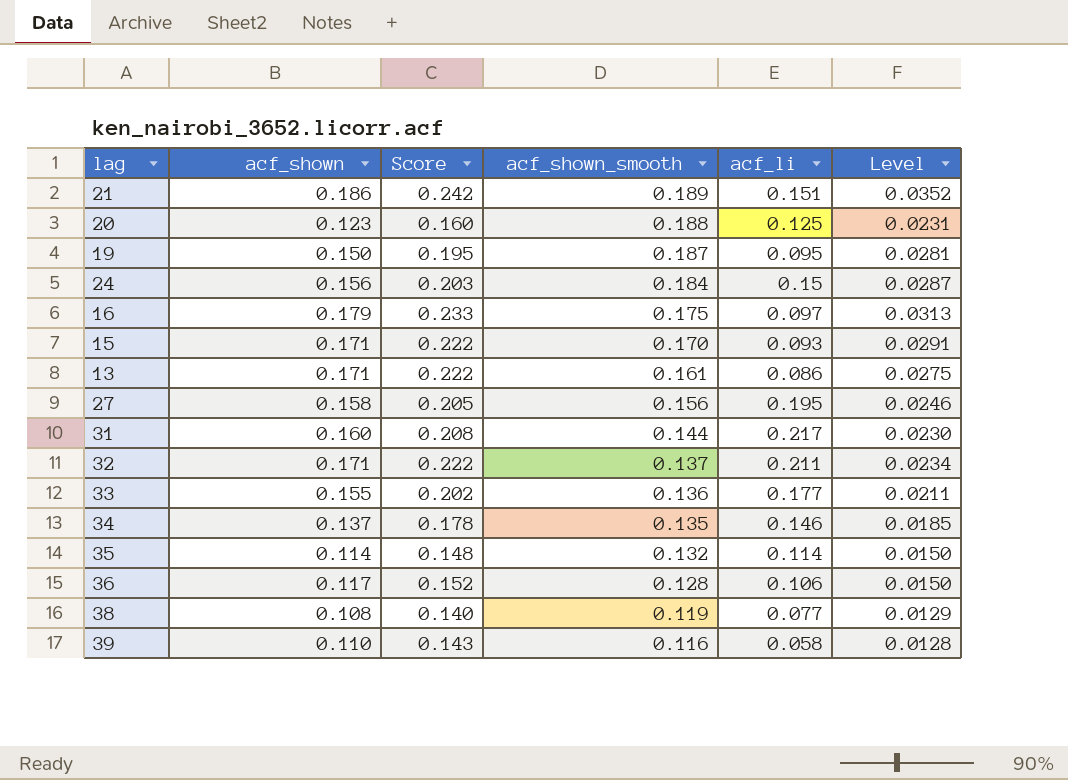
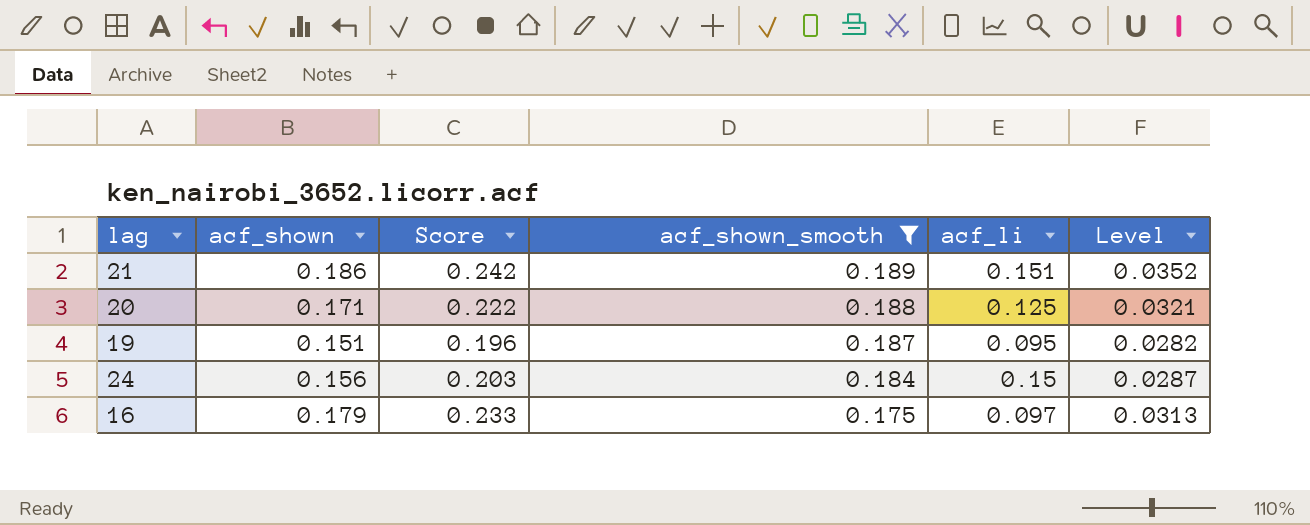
filter: none -> acf_shown_smooth >= 0.175
20 | acf_shown: 0.123 -> 0.171
20 | Score: 0.160 -> 0.222
20 | Level: 0.0231 -> 0.0321
19 | acf_shown: 0.150 -> 0.151
19 | Score: 0.195 -> 0.196
19 | Level: 0.0281 -> 0.0282

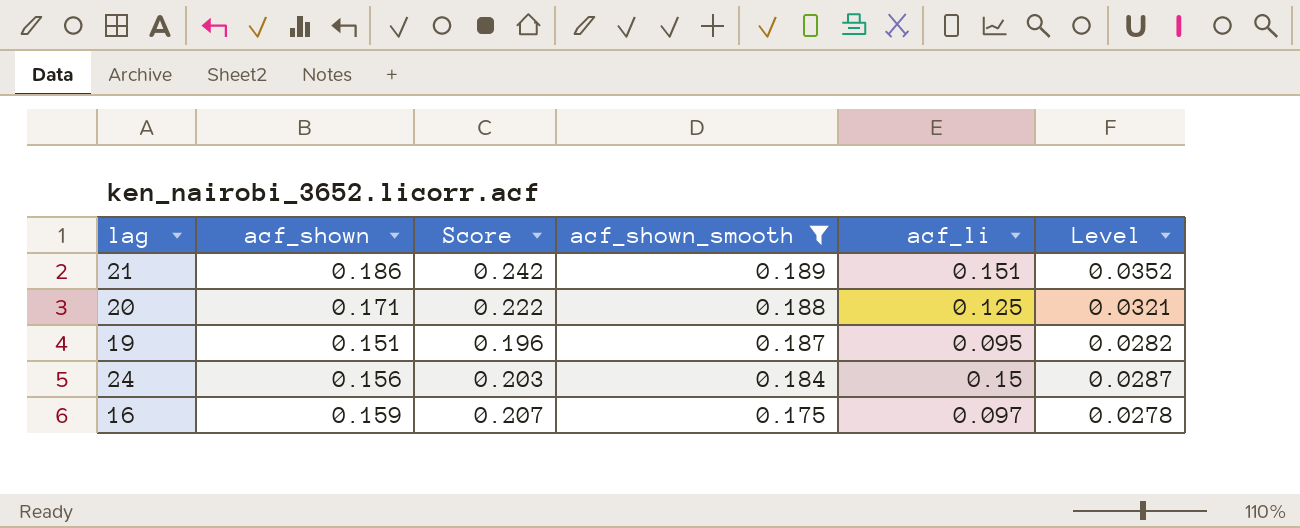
16 | acf_shown: 0.179 -> 0.159
16 | Score: 0.233 -> 0.207
16 | Level: 0.0313 -> 0.0278

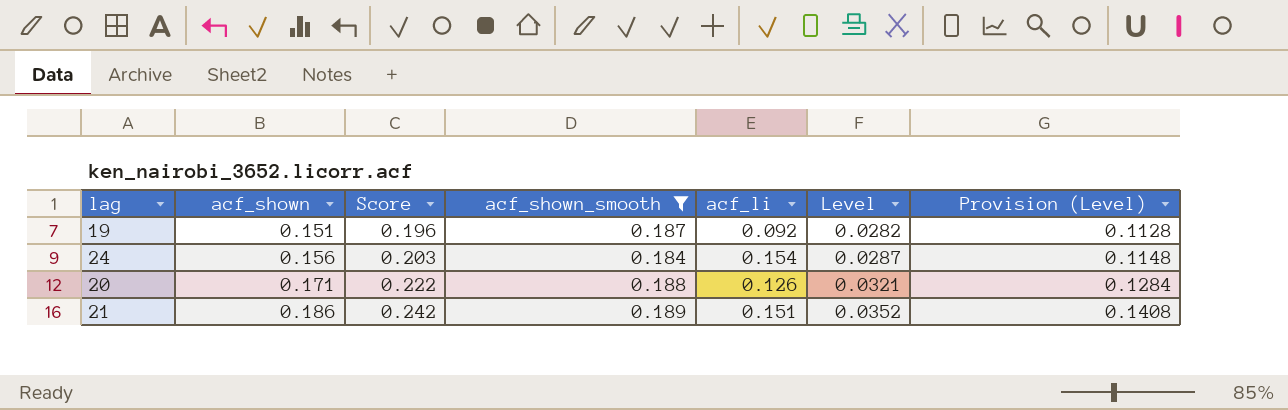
row order: acf_shown_smooth descending -> acf_shown ascending
column Provision (Level) | formula: none -> [Level] * 4
row 16: 0.159 | 0.207 | 0.175 | 0.097 | 0.0278 -> none
19 | acf_li: 0.095 -> 0.092
24 | acf_li: 0.15 -> 0.154
20 | acf_li: 0.125 -> 0.126

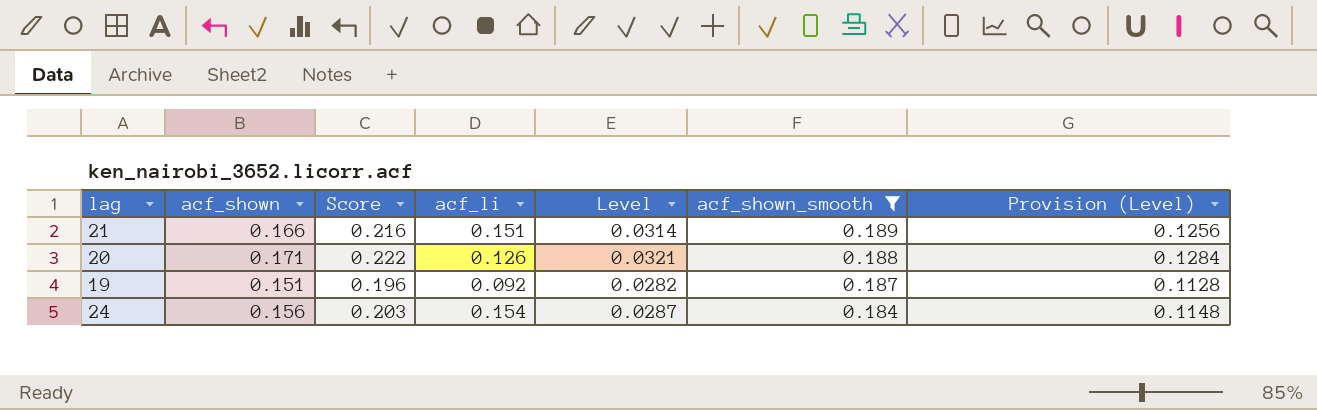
row order: acf_shown ascending -> acf_shown_smooth descending
column acf_shown_smooth | position: 4 -> 6
21 | acf_shown: 0.186 -> 0.166
21 | Score: 0.242 -> 0.216
21 | Level: 0.0352 -> 0.0314
21 | Provision (Level): 0.1408 -> 0.1256

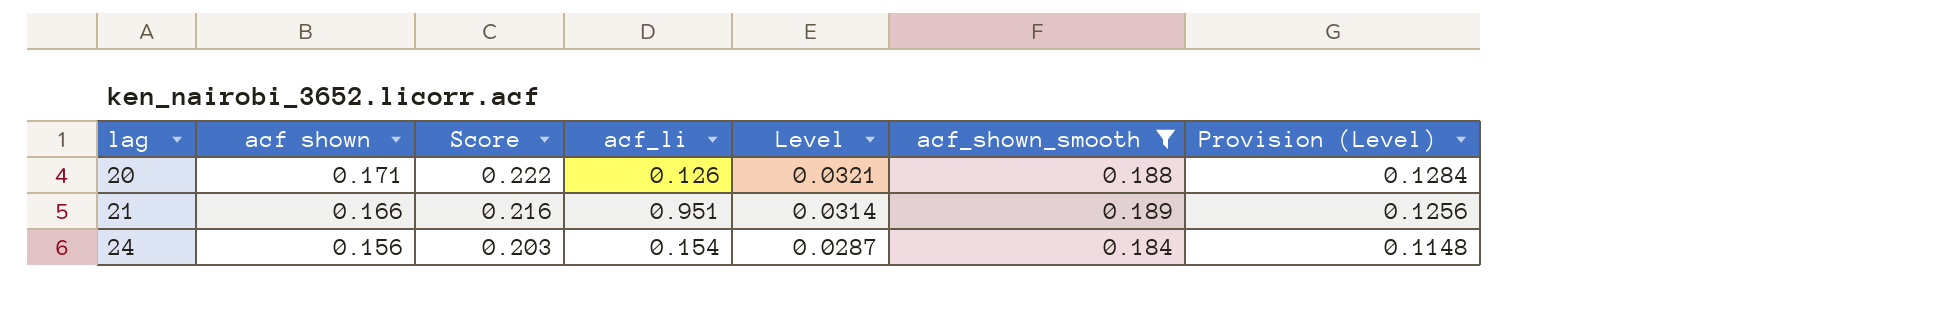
row order: acf_shown_smooth descending -> lag ascending
column name: acf_shown -> acf shown
row 19: 0.151 | 0.196 | 0.092 | 0.0282 | 0.187 | 0.1128 -> none
21 | acf_li: 0.151 -> 0.951

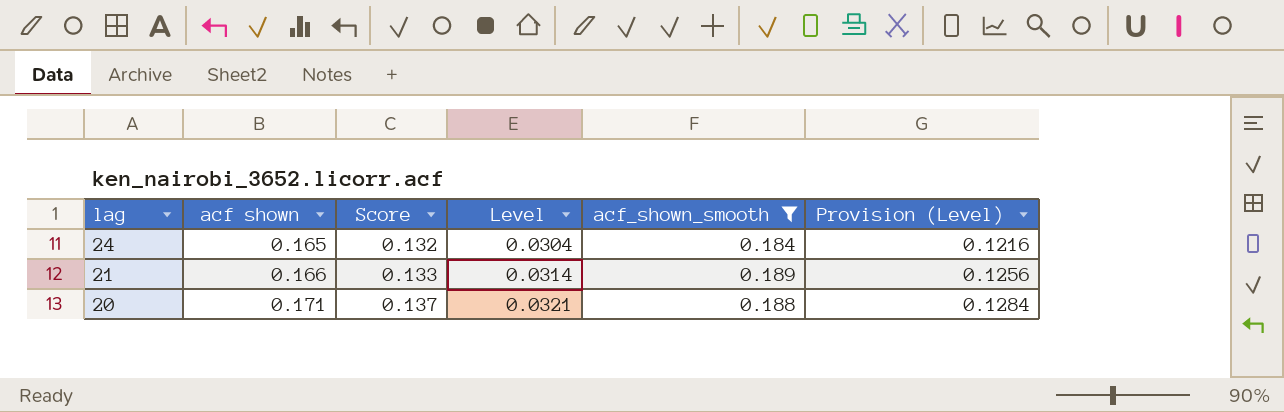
row order: lag ascending -> lag descending
column acf_li | position: 4 -> none
column Score | formula: [acf shown] * 1.3 -> [acf shown] * 0.8
24 | acf shown: 0.156 -> 0.165
24 | Level: 0.0287 -> 0.0304
24 | Provision (Level): 0.1148 -> 0.1216

